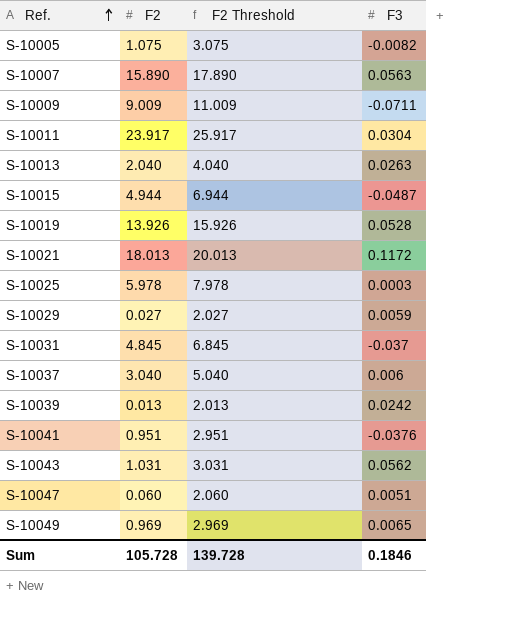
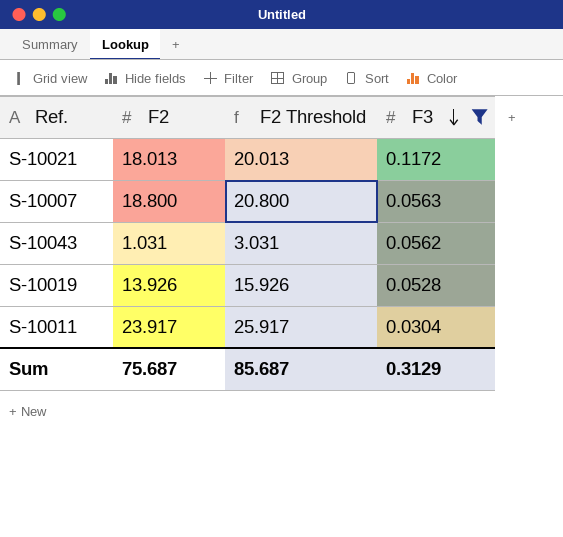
filter: none -> F3 >= 0.0304
row order: Ref. ascending -> F3 descending
S-10007 | F2: 15.890 -> 18.800
S-10007 | F2 Threshold: 17.890 -> 20.800
Sum | F2: 105.728 -> 75.687
Sum | F2 Threshold: 139.728 -> 85.687
Sum | F3: 0.1846 -> 0.3129

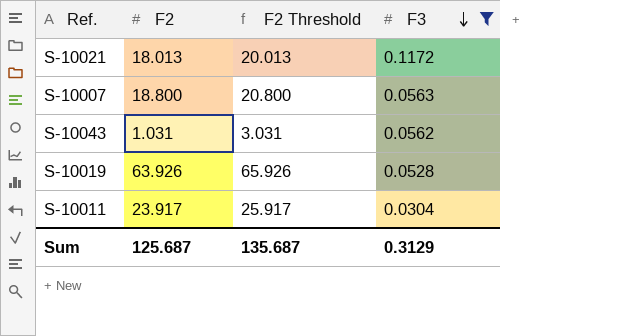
S-10019 | F2: 13.926 -> 63.926
S-10019 | F2 Threshold: 15.926 -> 65.926
Sum | F2: 75.687 -> 125.687
Sum | F2 Threshold: 85.687 -> 135.687

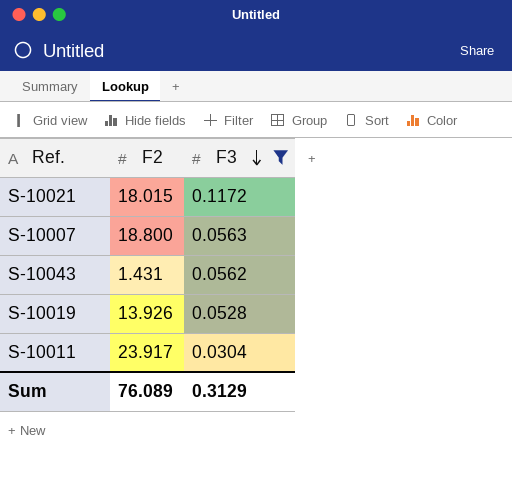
column F2 Threshold | formula: [F2] + 2 -> none
S-10021 | F2: 18.013 -> 18.015
S-10043 | F2: 1.031 -> 1.431
S-10019 | F2: 63.926 -> 13.926
Sum | F2: 125.687 -> 76.089

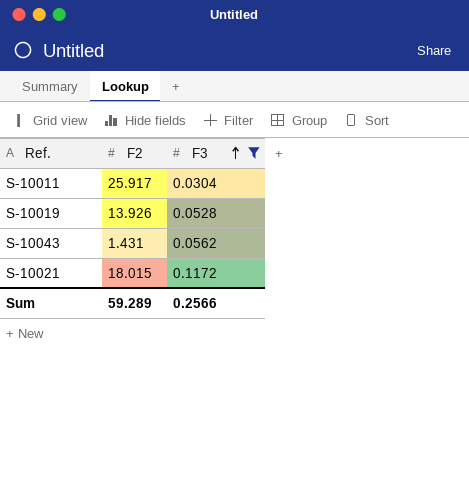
row order: F3 descending -> F3 ascending
row S-10007: 18.800 | 0.0563 -> none
S-10011 | F2: 23.917 -> 25.917
Sum | F2: 76.089 -> 59.289
Sum | F3: 0.3129 -> 0.2566

